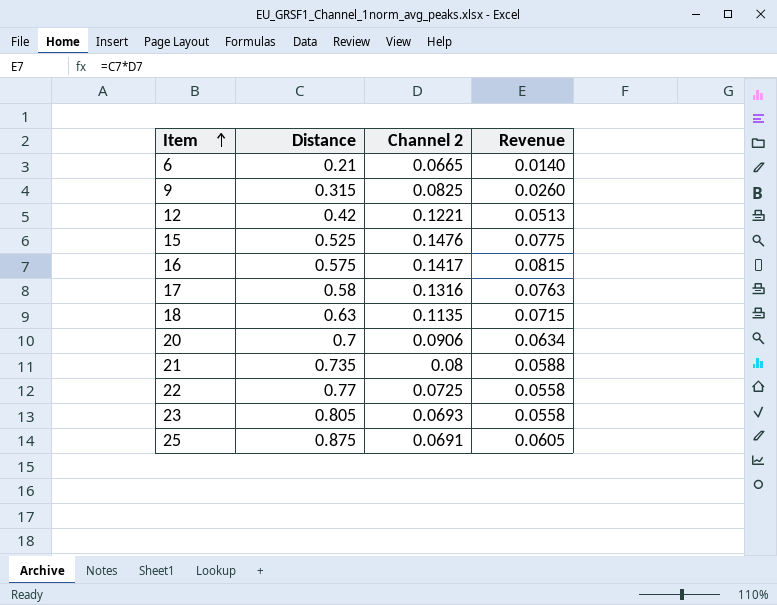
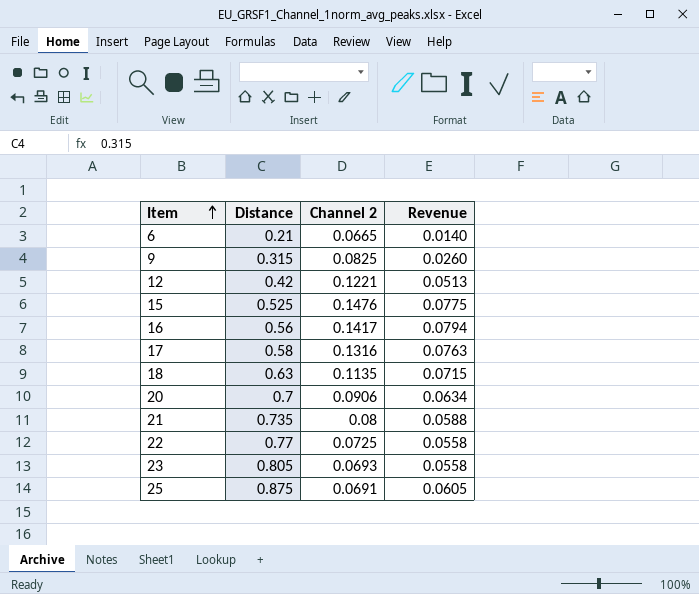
16 | Distance: 0.575 -> 0.56
16 | Revenue: 0.0815 -> 0.0794

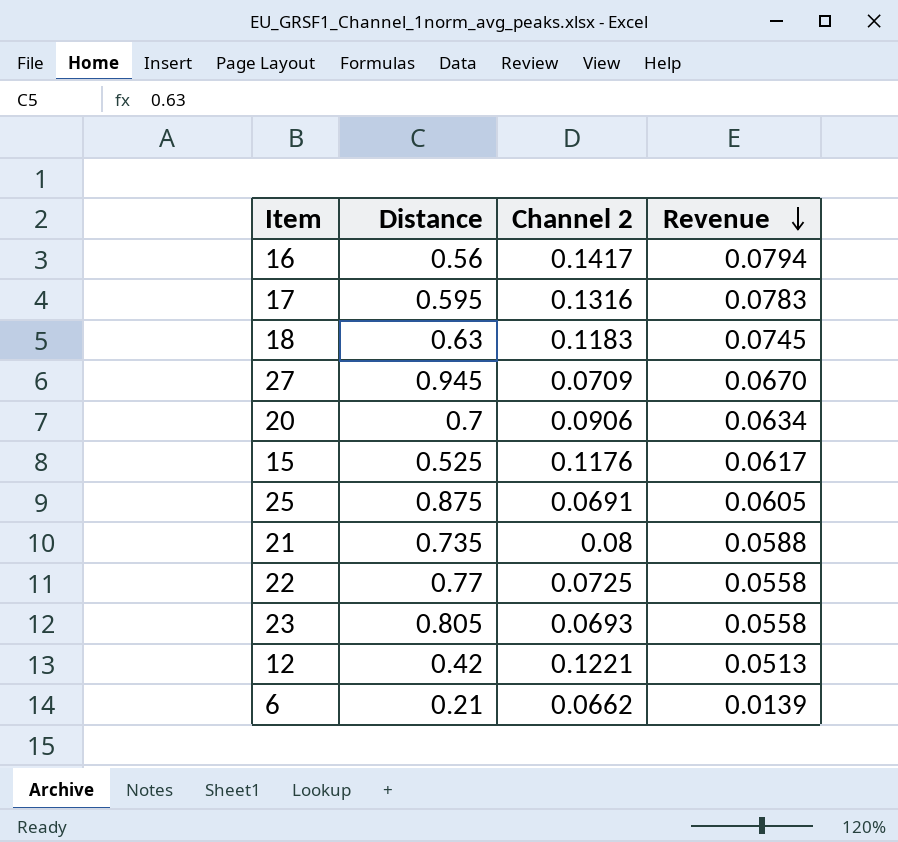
row order: Item ascending -> Revenue descending
row 9: 0.315 | 0.0825 | 0.0260 -> none
17 | Distance: 0.58 -> 0.595
17 | Revenue: 0.0763 -> 0.0783
18 | Channel 2: 0.1135 -> 0.1183
18 | Revenue: 0.0715 -> 0.0745
row 27: none -> 0.945 | 0.0709 | 0.0670
15 | Channel 2: 0.1476 -> 0.1176
15 | Revenue: 0.0775 -> 0.0617
6 | Channel 2: 0.0665 -> 0.0662
6 | Revenue: 0.0140 -> 0.0139

